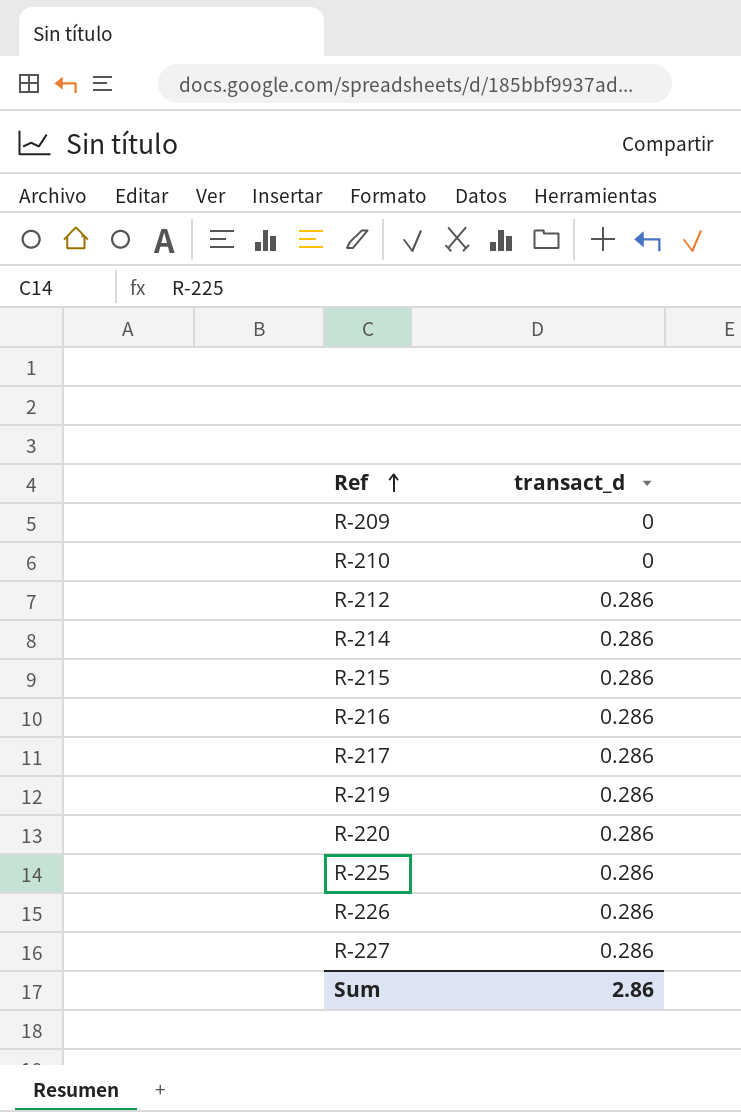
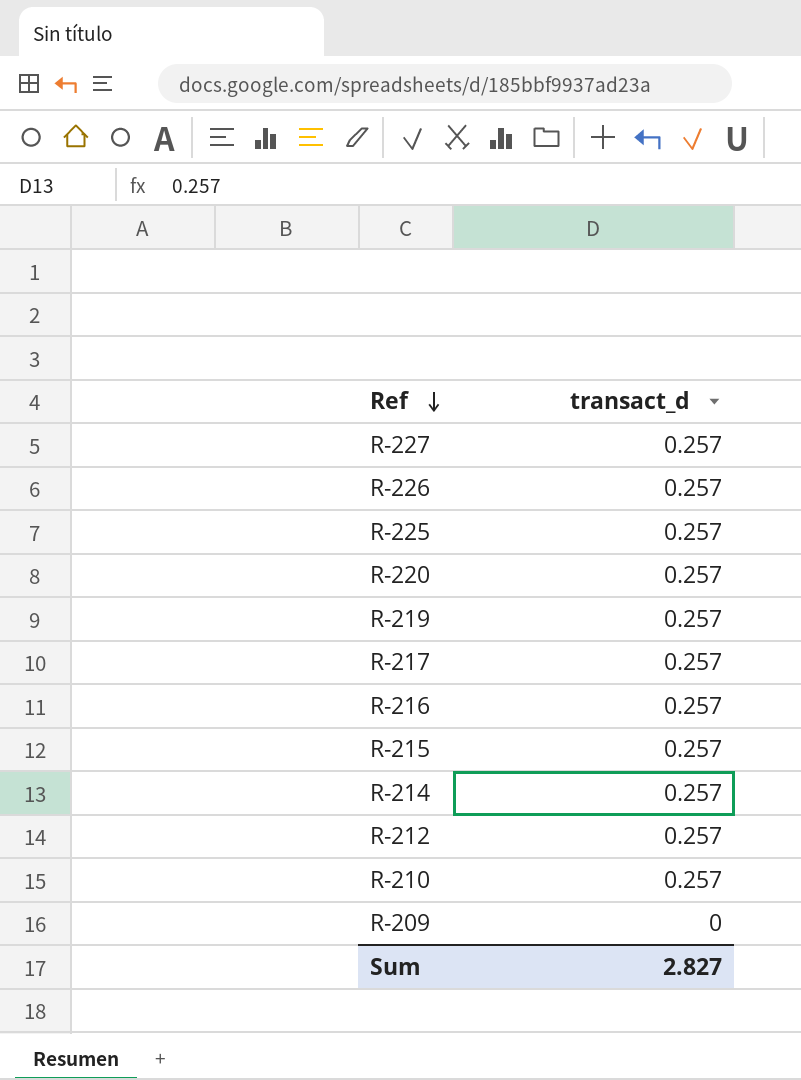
row order: Ref ascending -> Ref descending
R-227 | transact_d: 0.286 -> 0.257
R-226 | transact_d: 0.286 -> 0.257
R-225 | transact_d: 0.286 -> 0.257
R-220 | transact_d: 0.286 -> 0.257
R-219 | transact_d: 0.286 -> 0.257
R-217 | transact_d: 0.286 -> 0.257
R-216 | transact_d: 0.286 -> 0.257
R-215 | transact_d: 0.286 -> 0.257
R-214 | transact_d: 0.286 -> 0.257
R-212 | transact_d: 0.286 -> 0.257
R-210 | transact_d: 0 -> 0.257
Sum | transact_d: 2.86 -> 2.827

